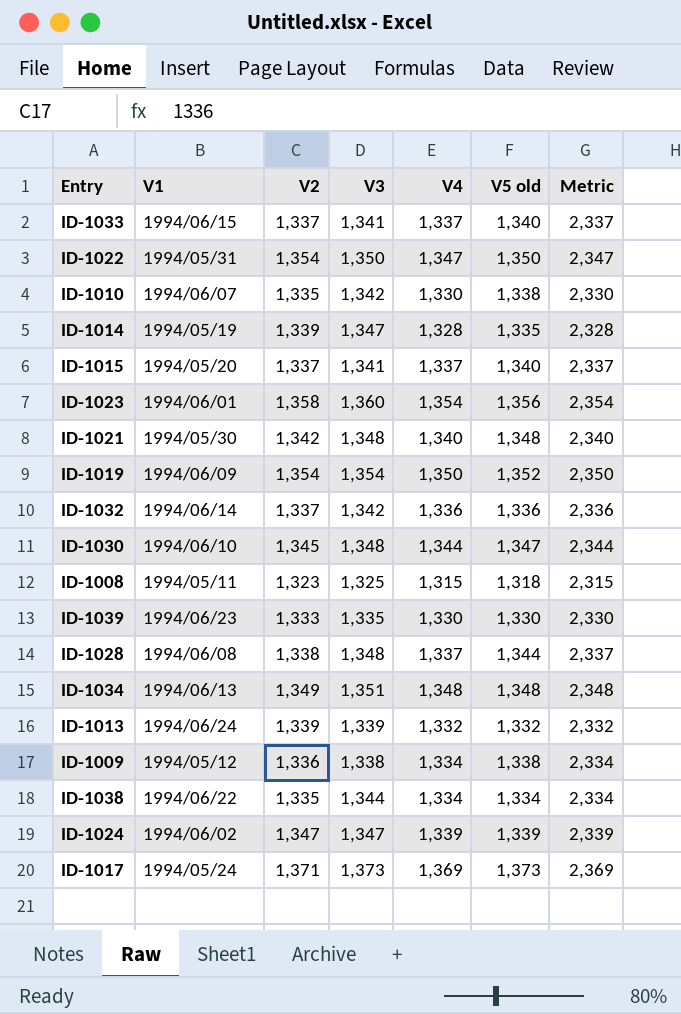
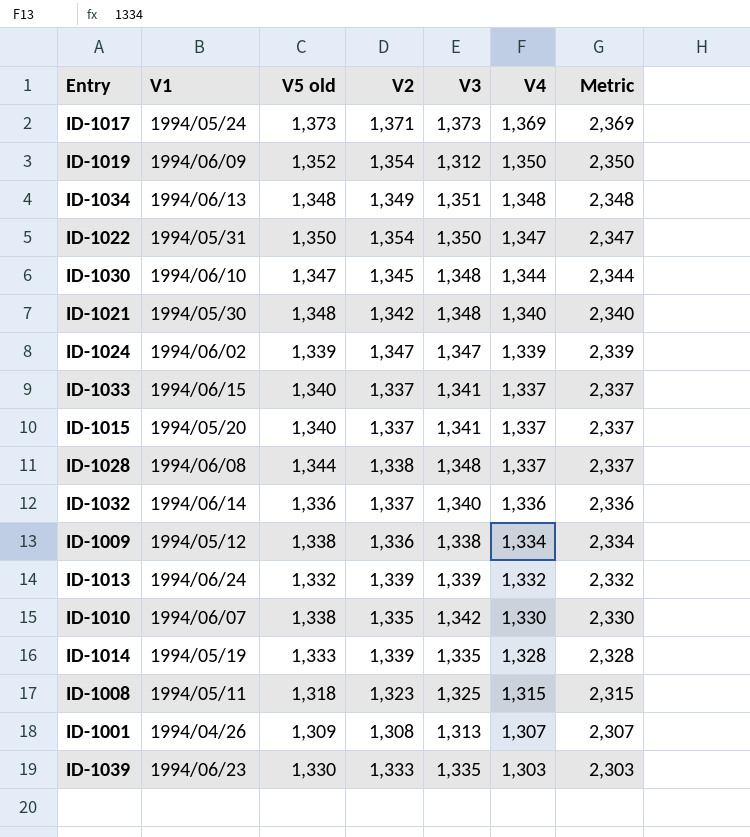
row order: none -> V4 descending
column V5 old | position: 6 -> 3
row ID-1023: 1994/06/01 | 1,358 | 1,360 | 1,354 | 1,356 | 2,354 -> none
row ID-1038: 1994/06/22 | 1,335 | 1,344 | 1,334 | 1,334 | 2,334 -> none
ID-1019 | V3: 1,354 -> 1,312
ID-1032 | V3: 1,342 -> 1,340
ID-1014 | V5 old: 1,335 -> 1,333
ID-1014 | V3: 1,347 -> 1,335
row ID-1001: none -> 1994/04/26 | 1,309 | 1,308 | 1,313 | 1,307 | 2,307
ID-1039 | V4: 1,330 -> 1,303
ID-1039 | Metric: 2,330 -> 2,303

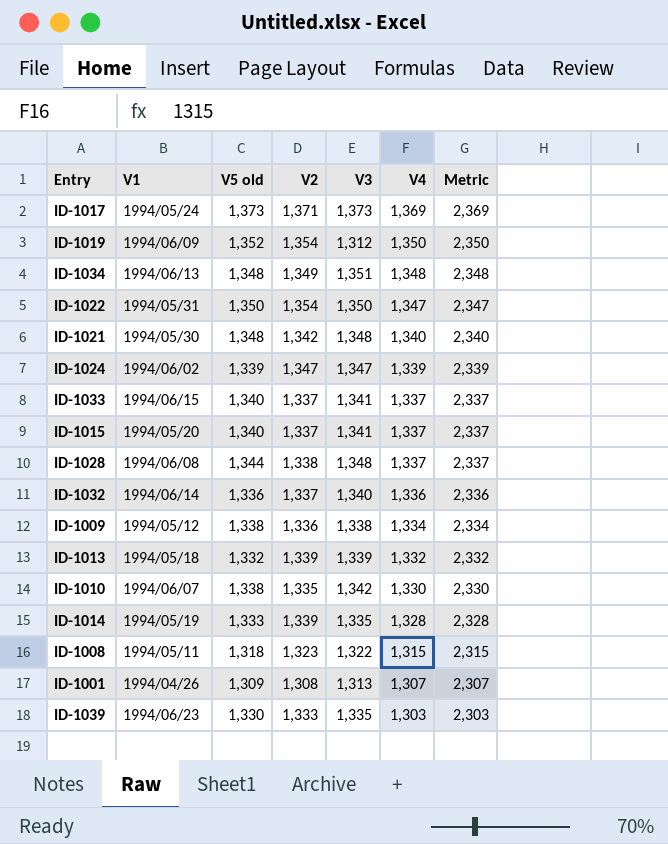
row ID-1030: 1994/06/10 | 1,347 | 1,345 | 1,348 | 1,344 | 2,344 -> none
ID-1013 | V1: 1994/06/24 -> 1994/05/18
ID-1008 | V3: 1,325 -> 1,322

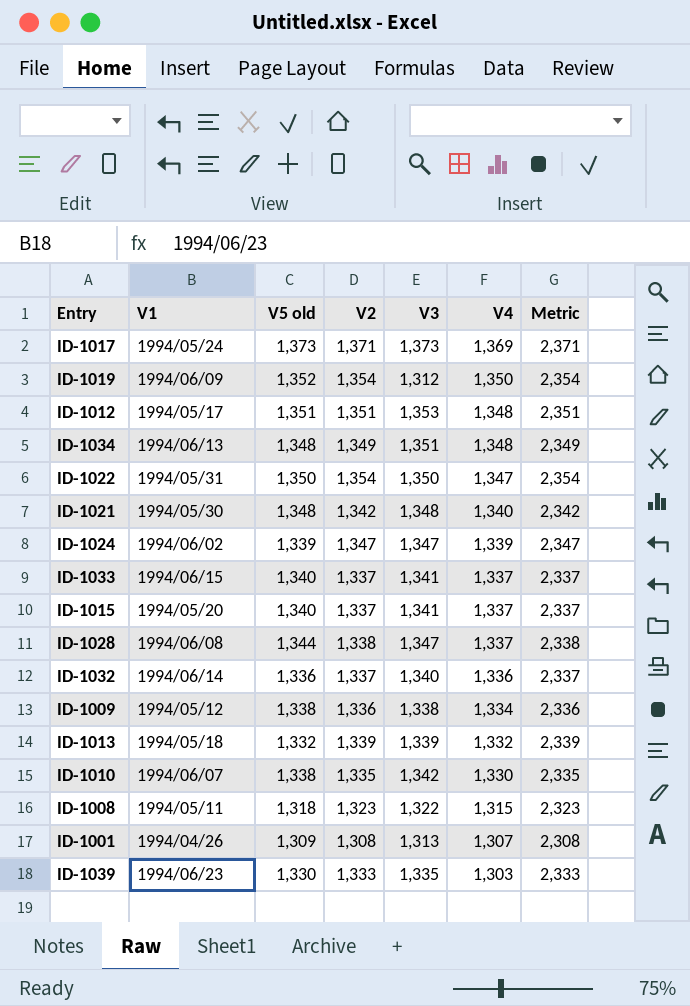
column Metric | formula: [V4] + 1000 -> [V2] + 1000
row ID-1014: 1994/05/19 | 1,333 | 1,339 | 1,335 | 1,328 | 2,328 -> none
row ID-1012: none -> 1994/05/17 | 1,351 | 1,351 | 1,353 | 1,348 | 2,351
ID-1028 | V3: 1,348 -> 1,347

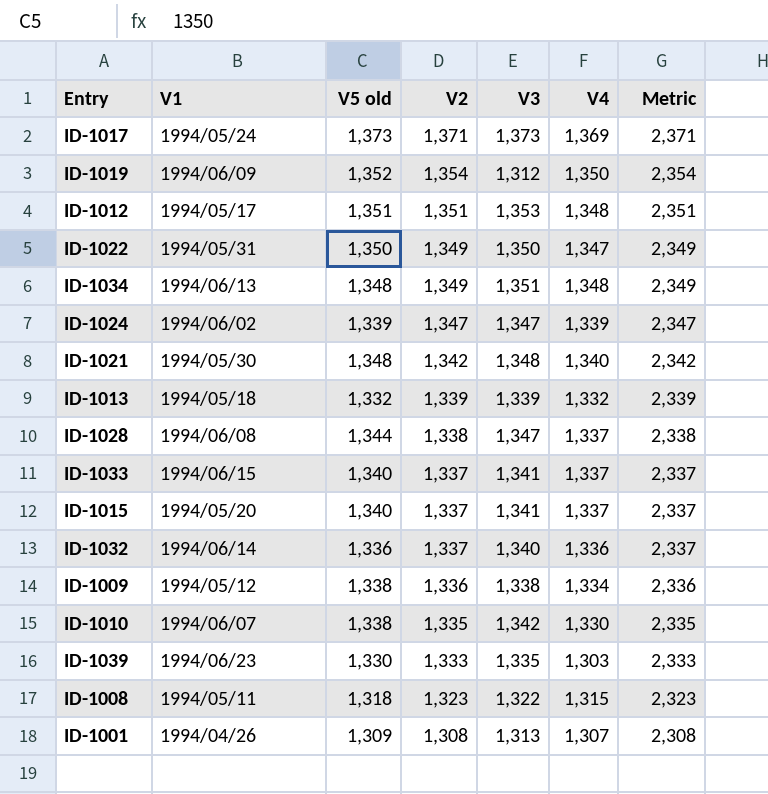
row order: V4 descending -> V2 descending
ID-1022 | V2: 1,354 -> 1,349
ID-1022 | Metric: 2,354 -> 2,349

